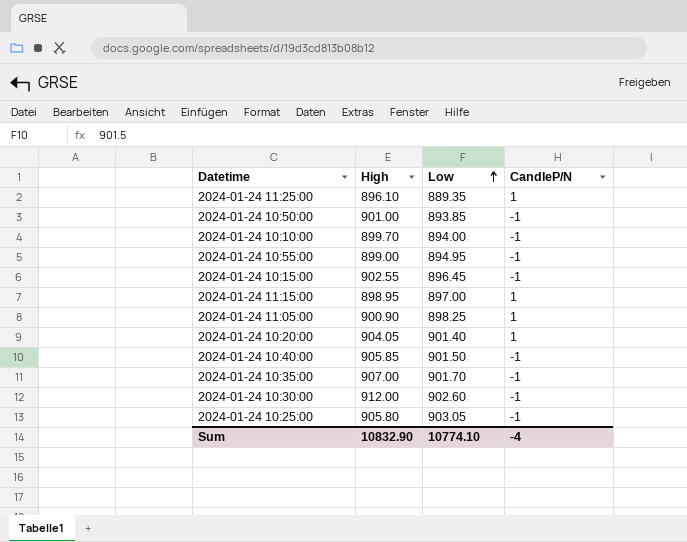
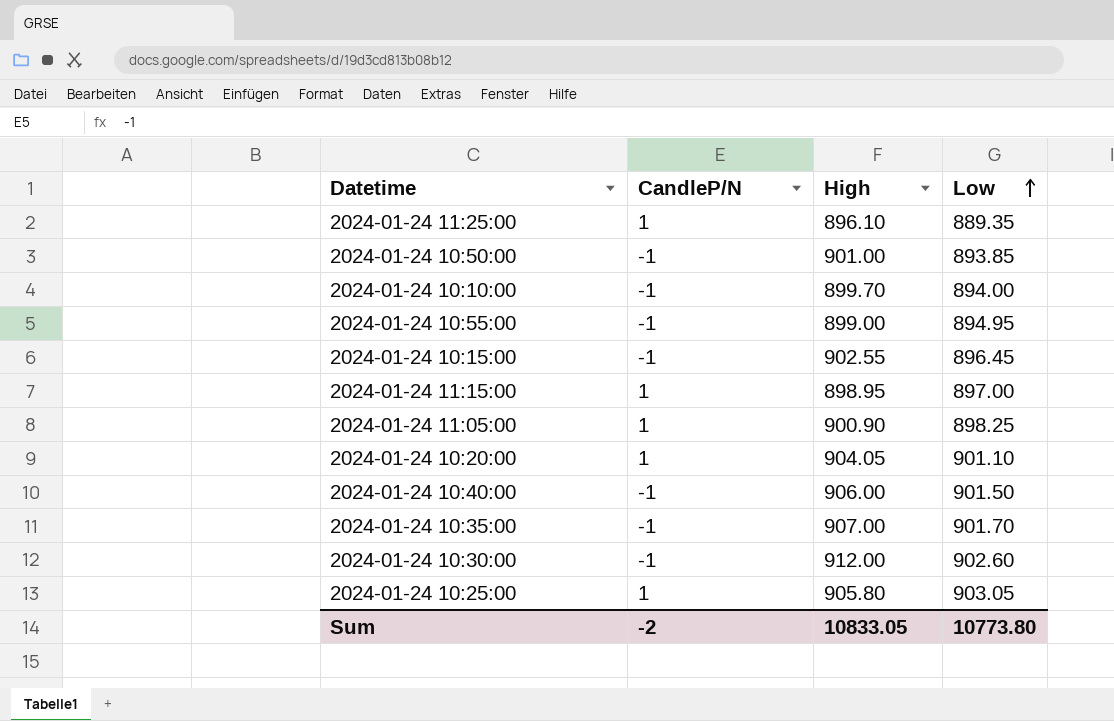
column CandleP/N | position: 4 -> 2
2024-01-24 10:20:00 | Low: 901.40 -> 901.10
2024-01-24 10:40:00 | High: 905.85 -> 906.00
2024-01-24 10:25:00 | CandleP/N: -1 -> 1
Sum | CandleP/N: -4 -> -2
Sum | High: 10832.90 -> 10833.05
Sum | Low: 10774.10 -> 10773.80

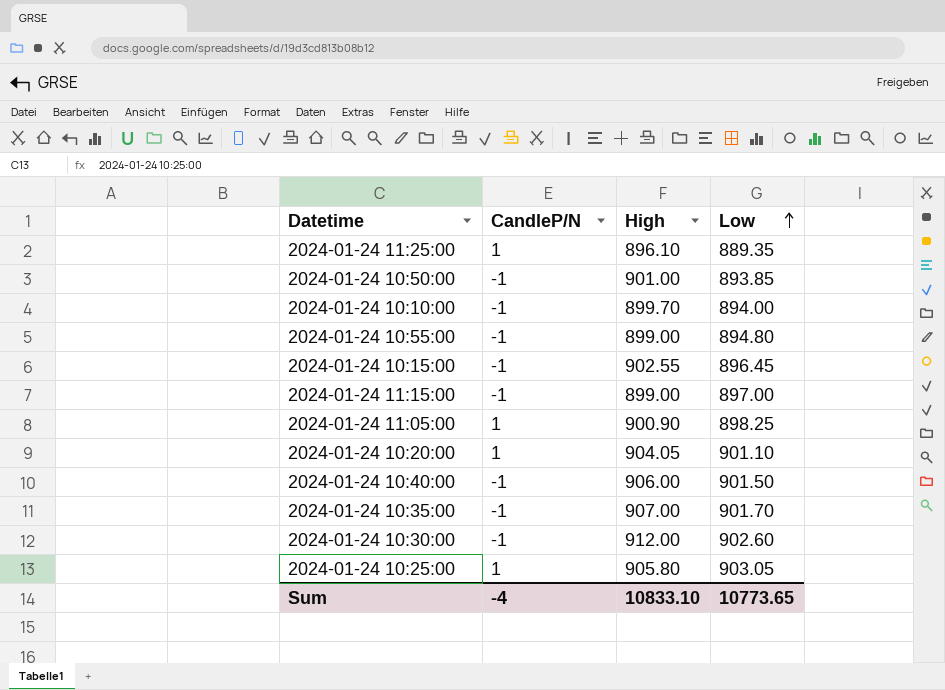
2024-01-24 10:55:00 | Low: 894.95 -> 894.80
2024-01-24 11:15:00 | CandleP/N: 1 -> -1
2024-01-24 11:15:00 | High: 898.95 -> 899.00
Sum | CandleP/N: -2 -> -4
Sum | High: 10833.05 -> 10833.10
Sum | Low: 10773.80 -> 10773.65

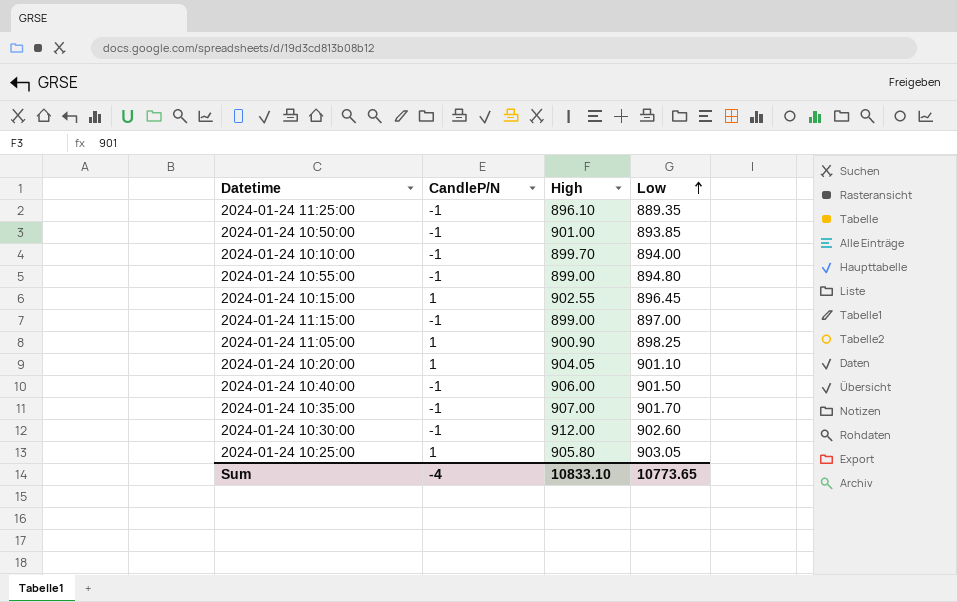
2024-01-24 11:25:00 | CandleP/N: 1 -> -1
2024-01-24 10:15:00 | CandleP/N: -1 -> 1

